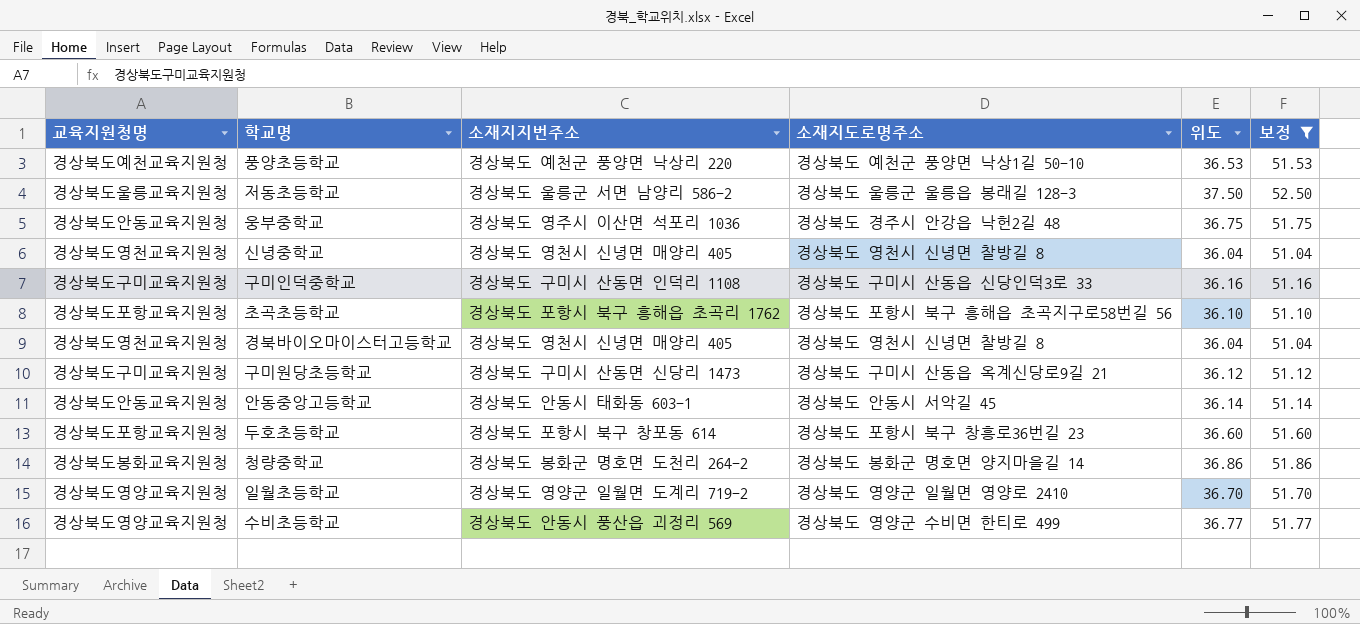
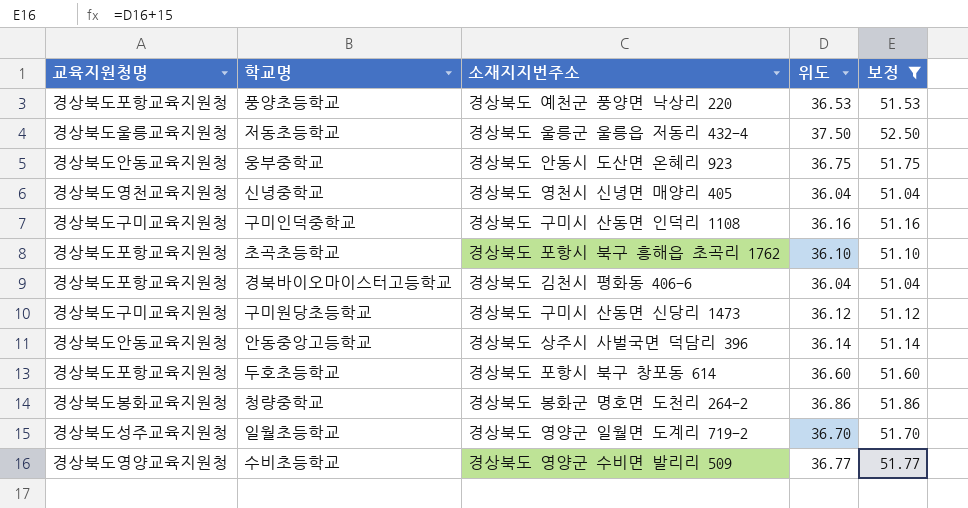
column 소재지도로명주소 | position: 4 -> none
풍양초등학교 | 교육지원청명: 경상북도예천교육지원청 -> 경상북도포항교육지원청
저동초등학교 | 소재지지번주소: 경상북도 울릉군 서면 남양리 586-2 -> 경상북도 울릉군 울릉읍 저동리 432-4
웅부중학교 | 소재지지번주소: 경상북도 영주시 이산면 석포리 1036 -> 경상북도 안동시 도산면 온혜리 923
경북바이오마이스터고등학교 | 교육지원청명: 경상북도영천교육지원청 -> 경상북도포항교육지원청
경북바이오마이스터고등학교 | 소재지지번주소: 경상북도 영천시 신녕면 매양리 405 -> 경상북도 김천시 평화동 406-6
안동중앙고등학교 | 소재지지번주소: 경상북도 안동시 태화동 603-1 -> 경상북도 상주시 사벌국면 덕담리 396
일월초등학교 | 교육지원청명: 경상북도영양교육지원청 -> 경상북도성주교육지원청
수비초등학교 | 소재지지번주소: 경상북도 안동시 풍산읍 괴정리 569 -> 경상북도 영양군 수비면 발리리 509

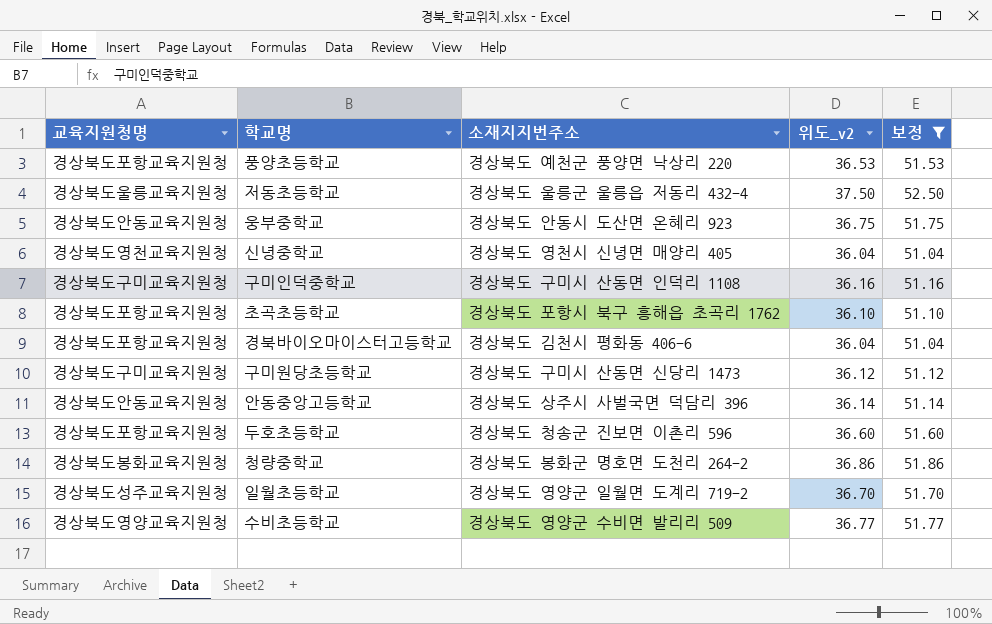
column name: 위도 -> 위도_v2
두호초등학교 | 소재지지번주소: 경상북도 포항시 북구 창포동 614 -> 경상북도 청송군 진보면 이촌리 596

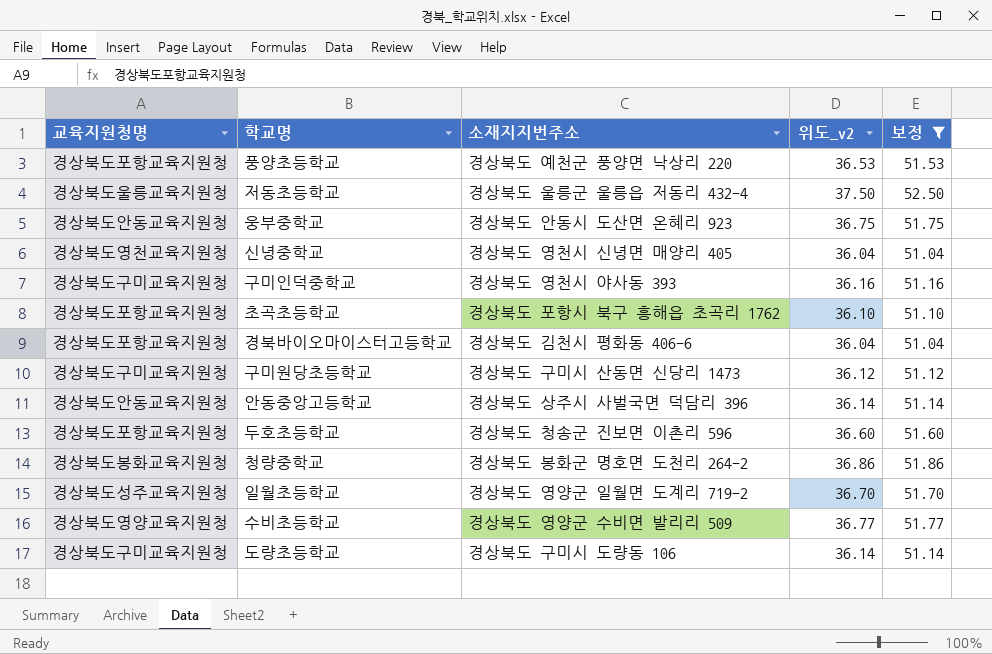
구미인덕중학교 | 소재지지번주소: 경상북도 구미시 산동면 인덕리 1108 -> 경상북도 영천시 야사동 393
row 도량초등학교: none -> 경상북도구미교육지원청 | 경상북도 구미시 도량동 106 | 36.14 | 51.14

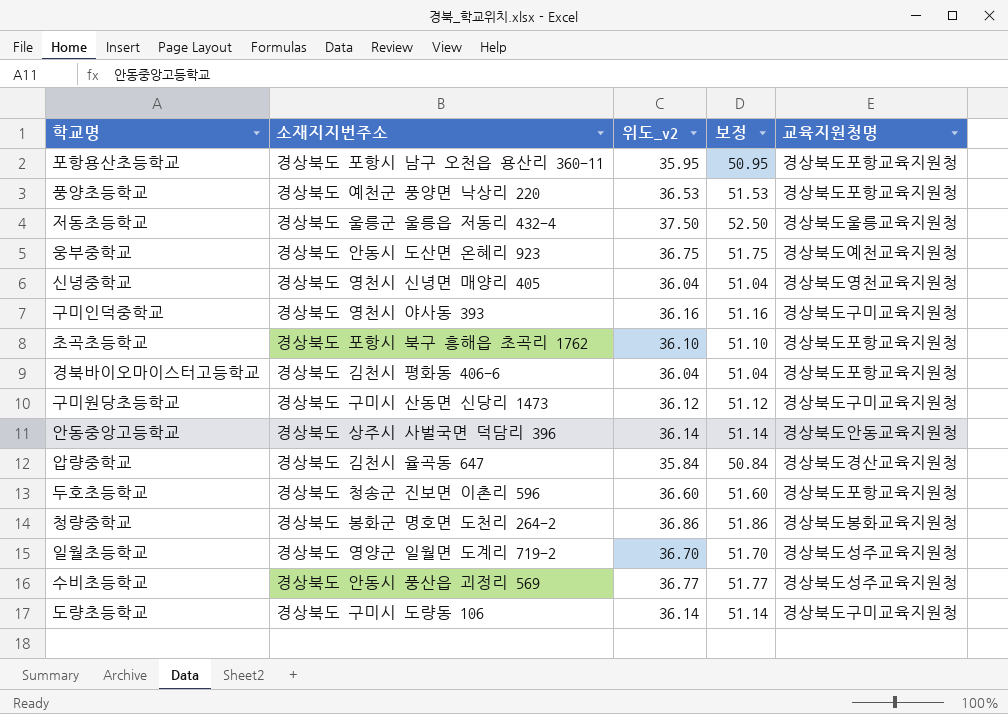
filter: 보정 >= 51.04 -> none
column 교육지원청명 | position: 1 -> 5
웅부중학교 | 교육지원청명: 경상북도안동교육지원청 -> 경상북도예천교육지원청
수비초등학교 | 소재지지번주소: 경상북도 영양군 수비면 발리리 509 -> 경상북도 안동시 풍산읍 괴정리 569
수비초등학교 | 교육지원청명: 경상북도영양교육지원청 -> 경상북도성주교육지원청

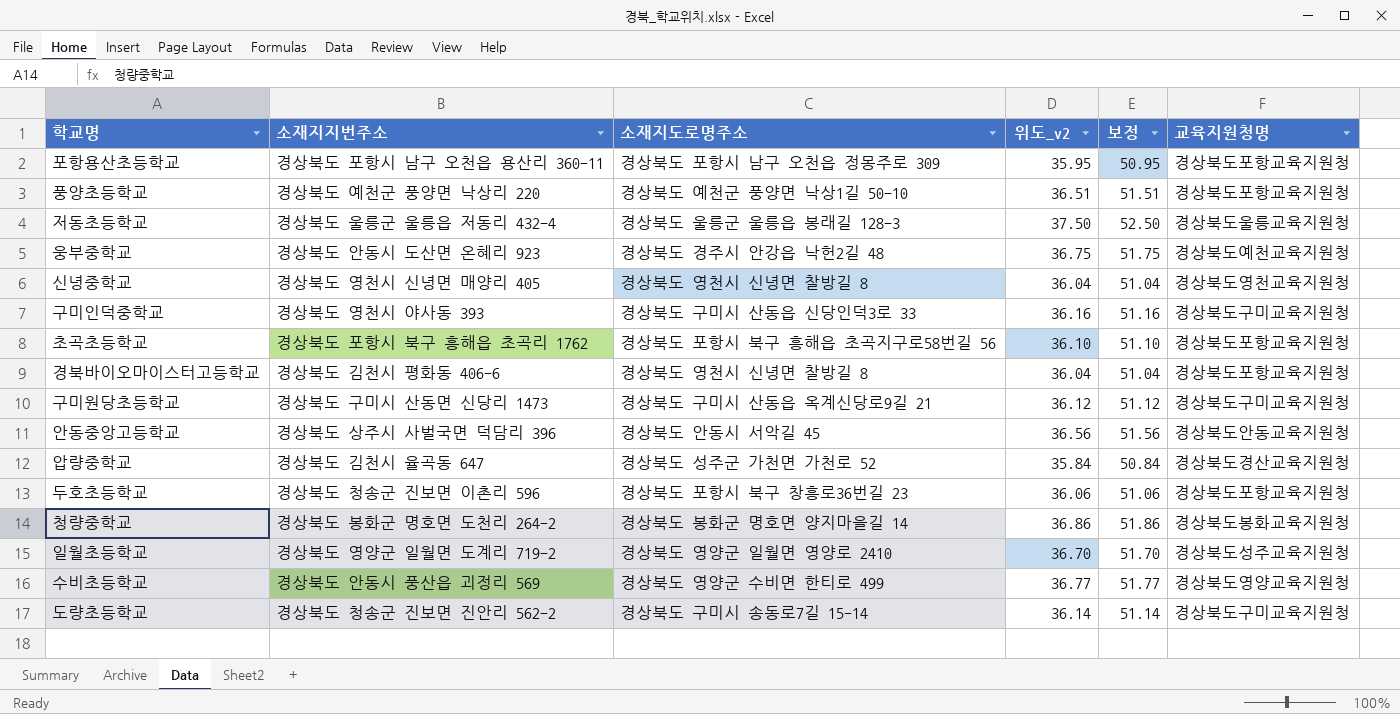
column 소재지도로명주소 | position: none -> 3
풍양초등학교 | 위도_v2: 36.53 -> 36.51
풍양초등학교 | 보정: 51.53 -> 51.51
안동중앙고등학교 | 위도_v2: 36.14 -> 36.56
안동중앙고등학교 | 보정: 51.14 -> 51.56
두호초등학교 | 위도_v2: 36.60 -> 36.06
두호초등학교 | 보정: 51.60 -> 51.06
수비초등학교 | 교육지원청명: 경상북도성주교육지원청 -> 경상북도영양교육지원청
도량초등학교 | 소재지지번주소: 경상북도 구미시 도량동 106 -> 경상북도 청송군 진보면 진안리 562-2

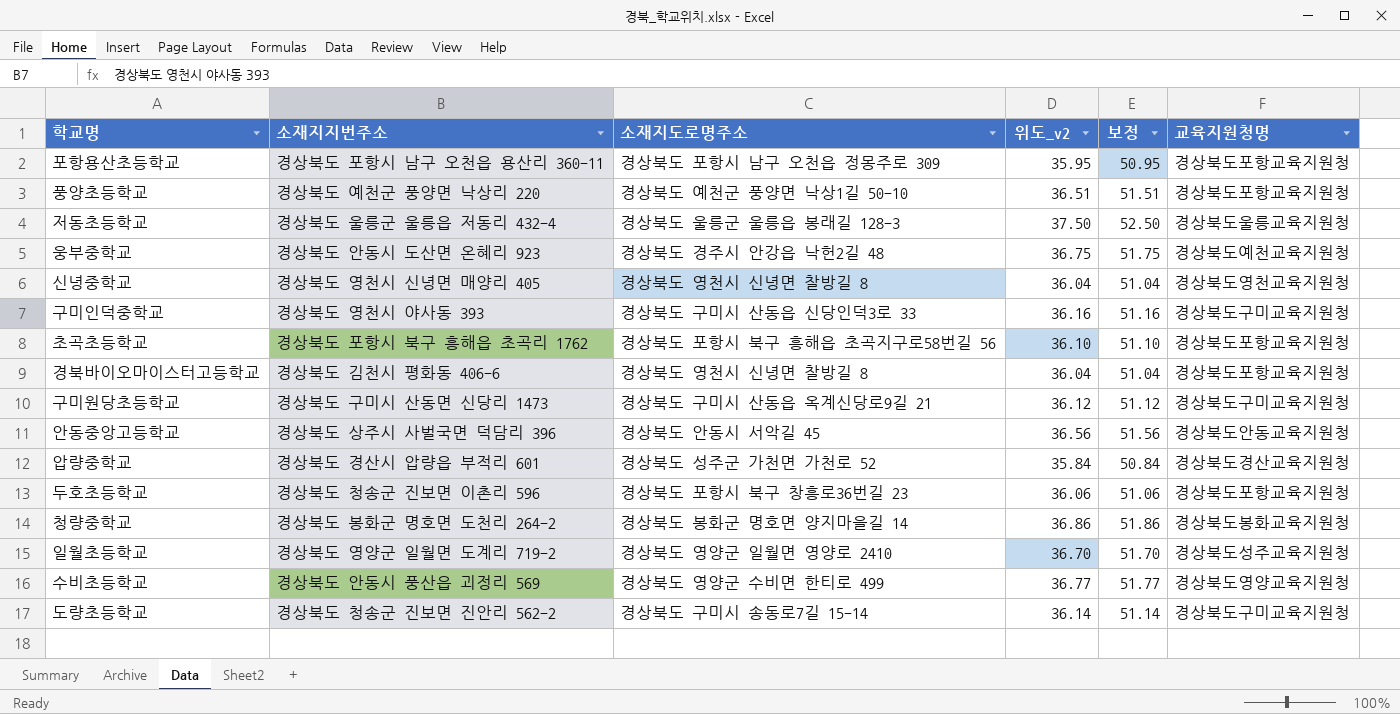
압량중학교 | 소재지지번주소: 경상북도 김천시 율곡동 647 -> 경상북도 경산시 압량읍 부적리 601

